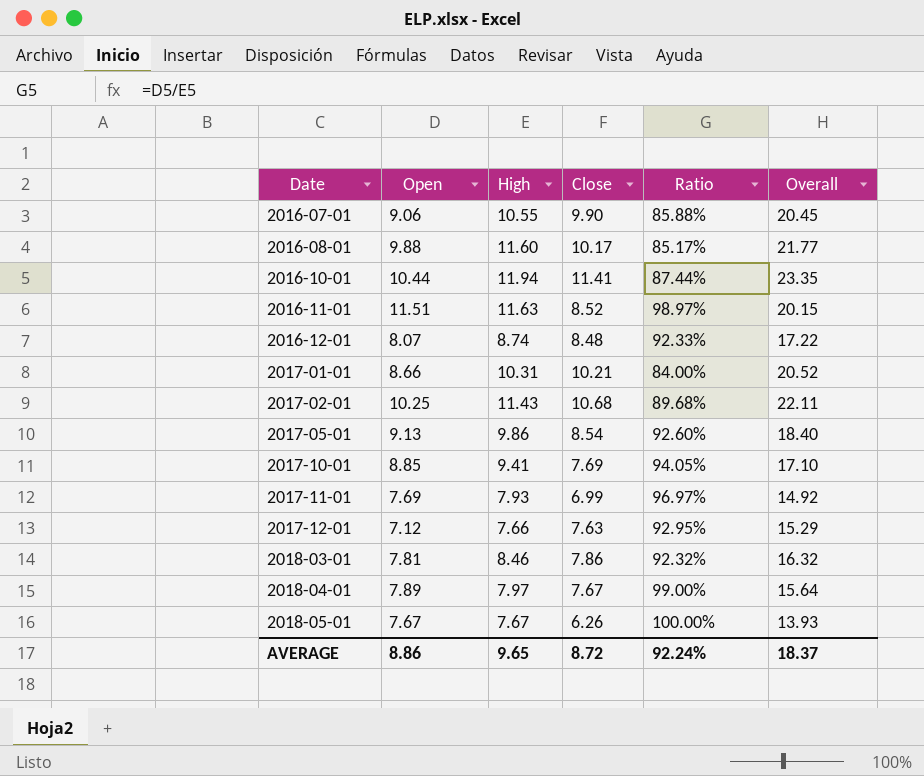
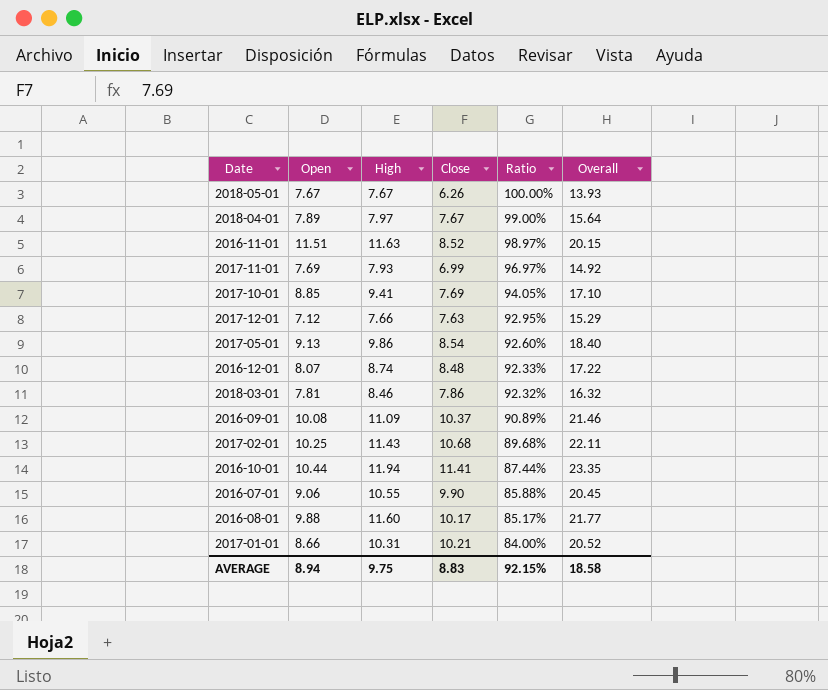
row order: Date ascending -> Ratio descending
row 2016-09-01: none -> 10.08 | 11.09 | 10.37 | 90.89% | 21.46
AVERAGE | Open: 8.86 -> 8.94
AVERAGE | High: 9.65 -> 9.75
AVERAGE | Close: 8.72 -> 8.83
AVERAGE | Ratio: 92.24% -> 92.15%
AVERAGE | Overall: 18.37 -> 18.58

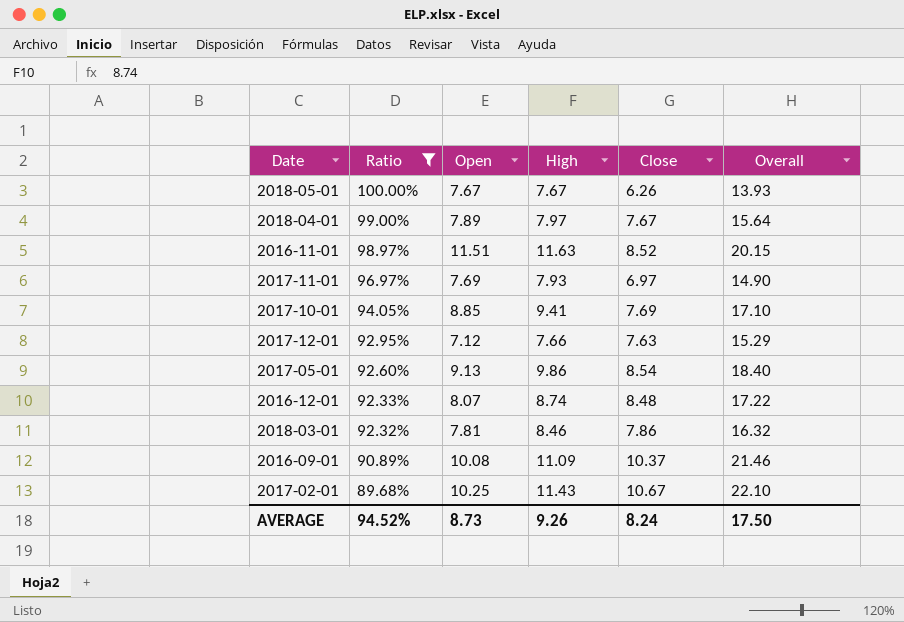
filter: none -> Ratio >= 89.68%
column Ratio | position: 5 -> 2
2017-11-01 | Close: 6.99 -> 6.97
2017-11-01 | Overall: 14.92 -> 14.90
2017-02-01 | Close: 10.68 -> 10.67
2017-02-01 | Overall: 22.11 -> 22.10
AVERAGE | Ratio: 92.15% -> 94.52%
AVERAGE | Open: 8.94 -> 8.73
AVERAGE | High: 9.75 -> 9.26
AVERAGE | Close: 8.83 -> 8.24
AVERAGE | Overall: 18.58 -> 17.50

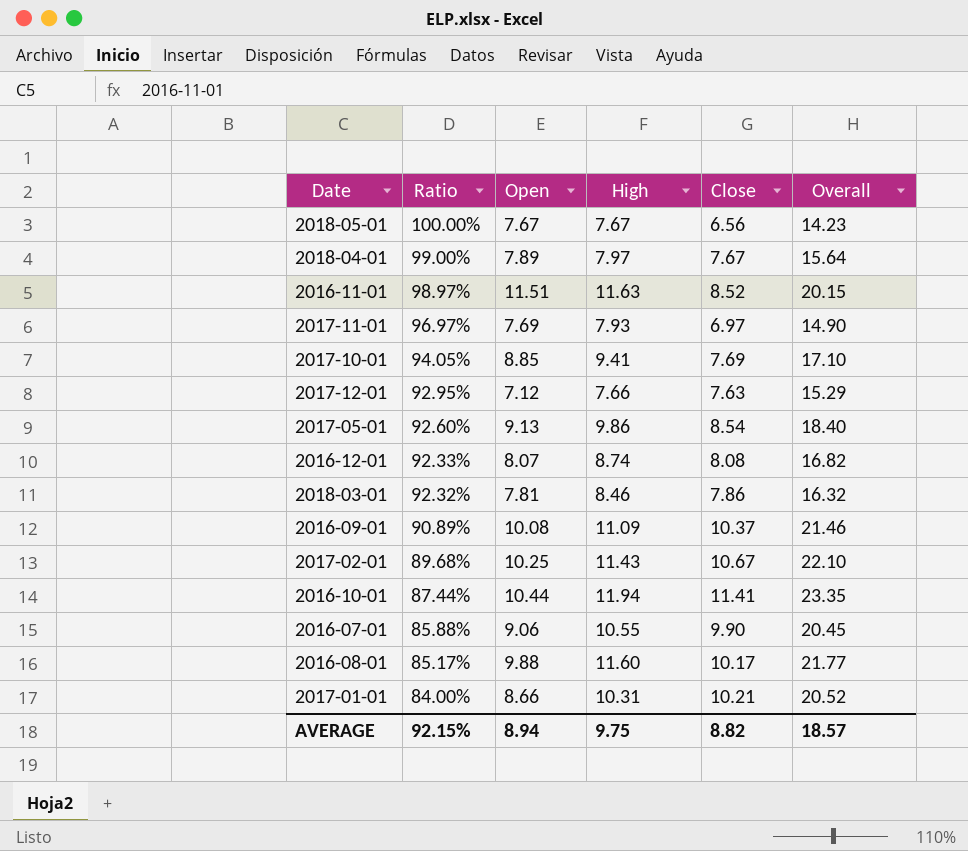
filter: Ratio >= 89.68% -> none
2018-05-01 | Close: 6.26 -> 6.56
2018-05-01 | Overall: 13.93 -> 14.23
2016-12-01 | Close: 8.48 -> 8.08
2016-12-01 | Overall: 17.22 -> 16.82
AVERAGE | Ratio: 94.52% -> 92.15%
AVERAGE | Open: 8.73 -> 8.94
AVERAGE | High: 9.26 -> 9.75
AVERAGE | Close: 8.24 -> 8.82
AVERAGE | Overall: 17.50 -> 18.57

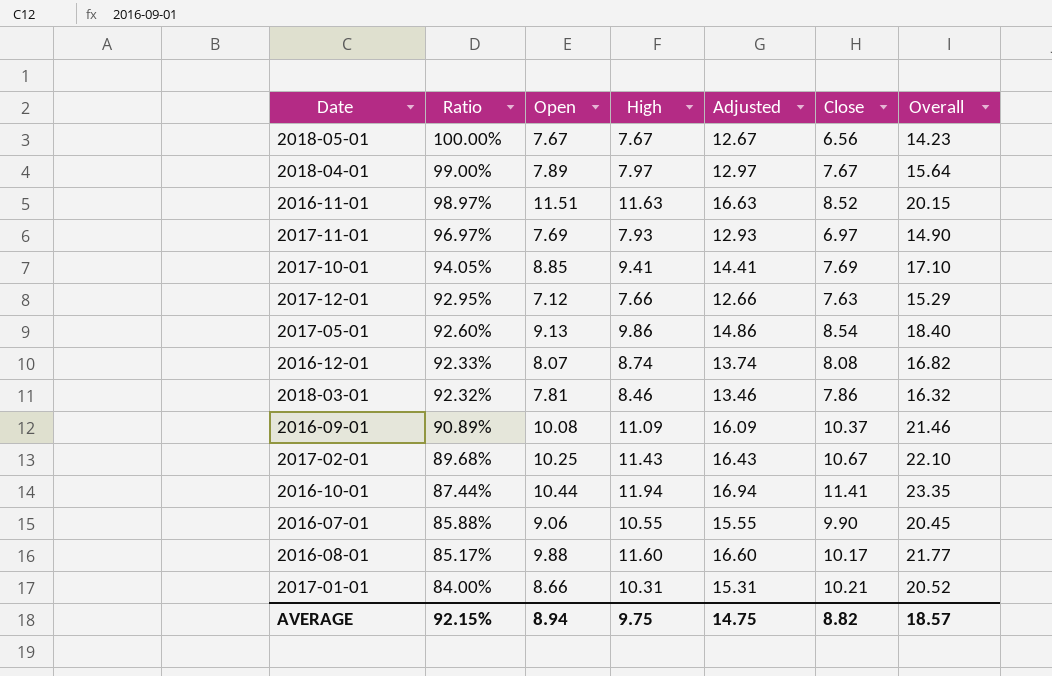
column Adjusted | formula: none -> [High] + 5

